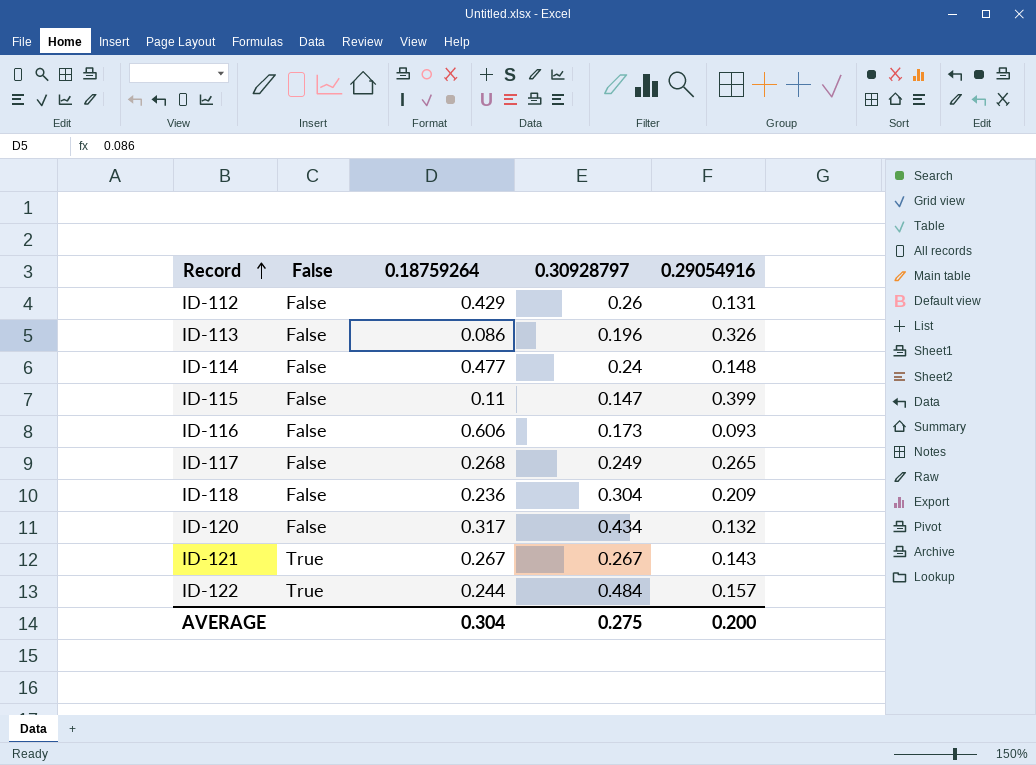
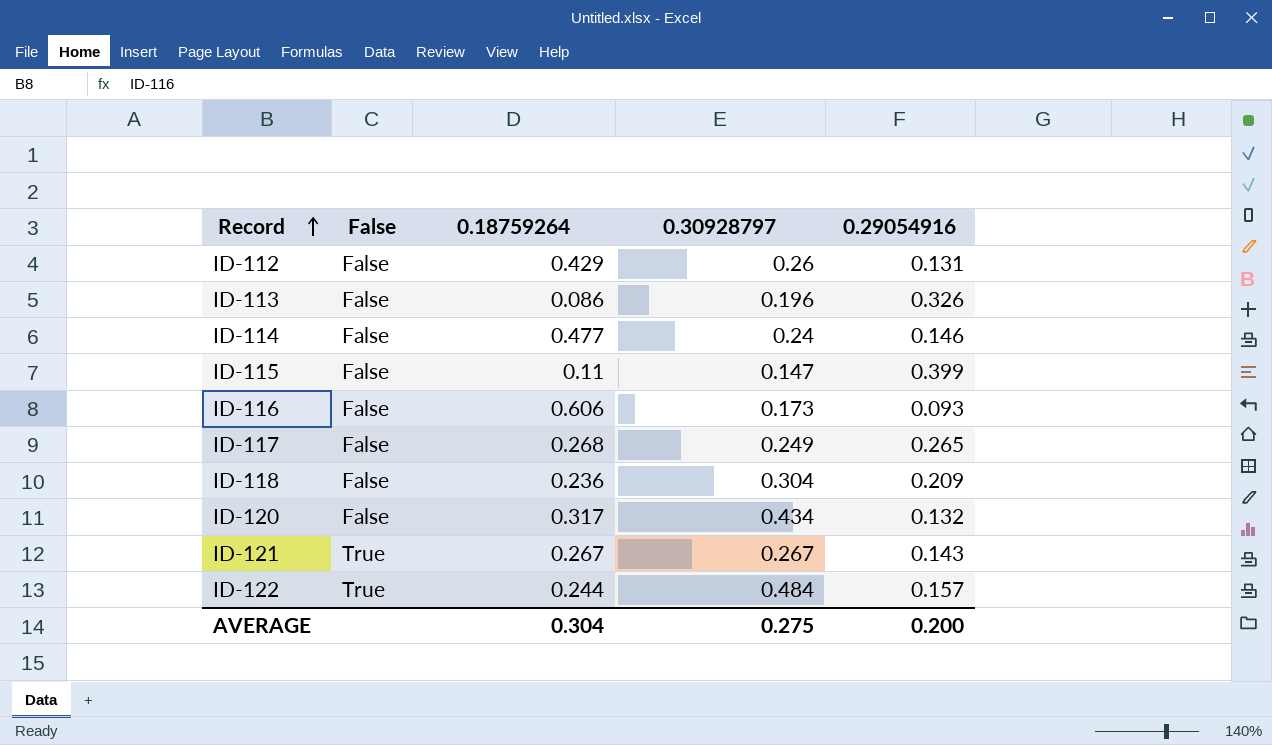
ID-114 | 0.29054916: 0.148 -> 0.146

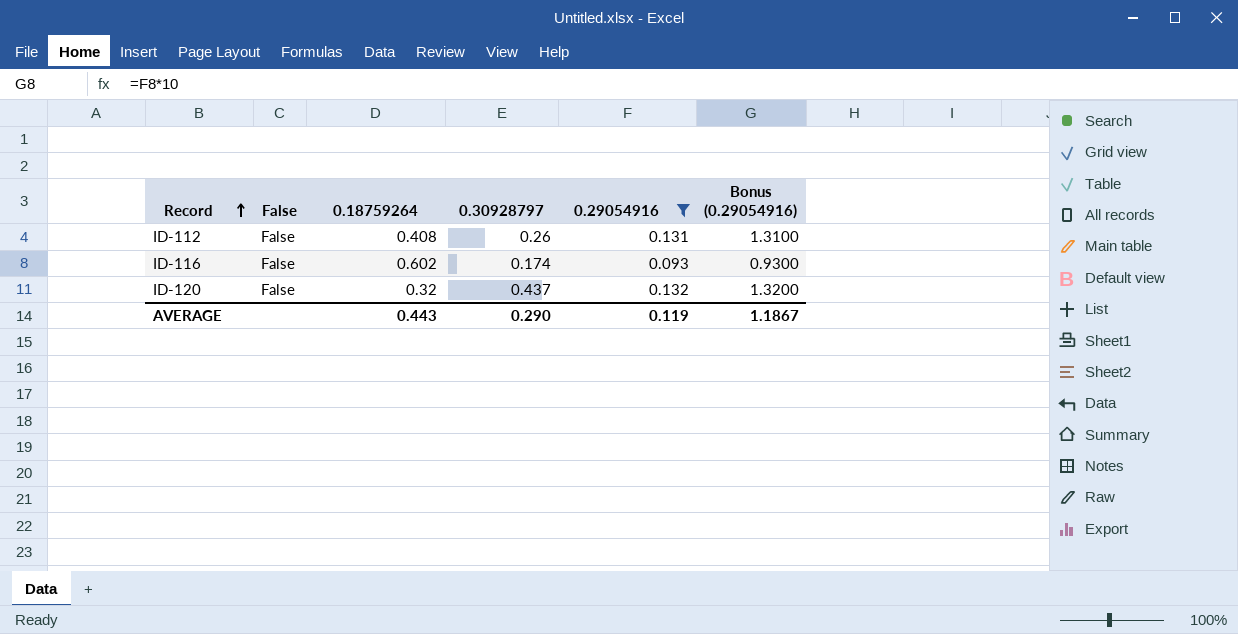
filter: none -> 0.29054916 <= 0.132
column Bonus (0.29054916) | formula: none -> [0.29054916] * 10
ID-112 | 0.18759264: 0.429 -> 0.408
ID-116 | 0.18759264: 0.606 -> 0.602
ID-116 | 0.30928797: 0.173 -> 0.174
ID-120 | 0.18759264: 0.317 -> 0.32
ID-120 | 0.30928797: 0.434 -> 0.437
AVERAGE | 0.18759264: 0.304 -> 0.443
AVERAGE | 0.30928797: 0.275 -> 0.290
AVERAGE | 0.29054916: 0.200 -> 0.119

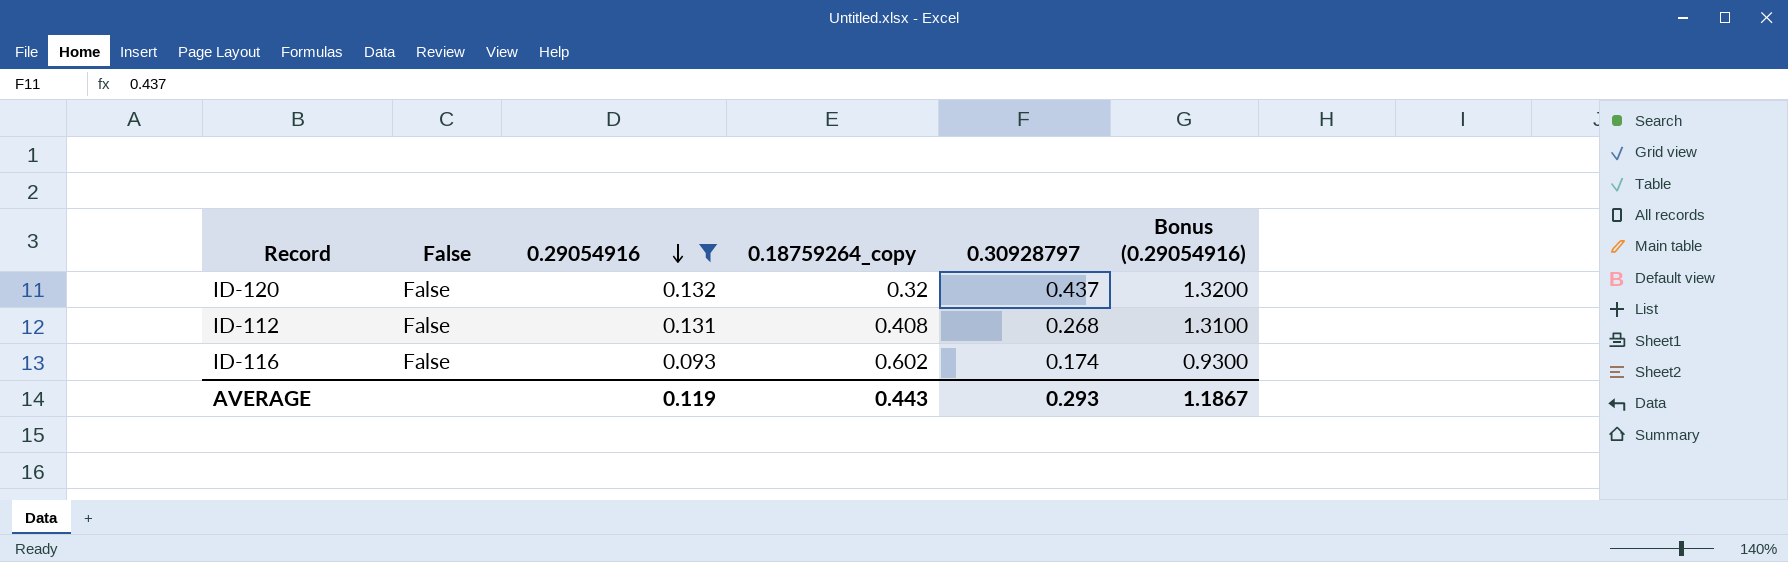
row order: Record ascending -> 0.29054916 descending
column 0.29054916 | position: 5 -> 3
column name: 0.18759264 -> 0.18759264_copy
ID-112 | 0.30928797: 0.26 -> 0.268
AVERAGE | 0.30928797: 0.290 -> 0.293

